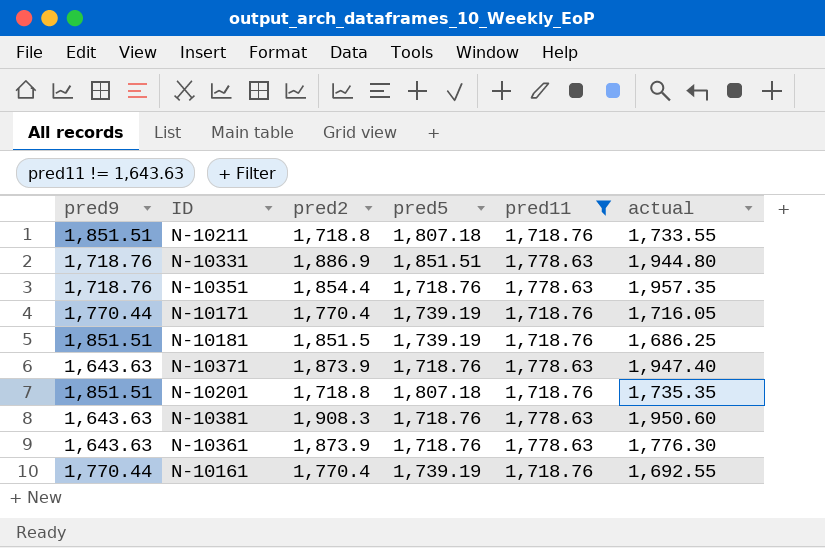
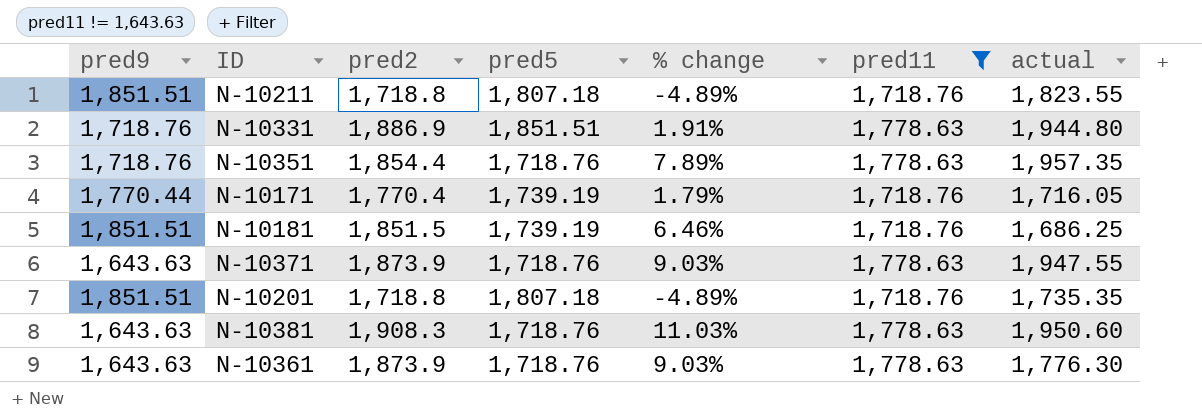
column % change | formula: none -> ([pred2] - [pred5]) / [pred5]
row N-10161: 1,770.44 | 1,770.4 | 1,739.19 | 1,718.76 | 1,692.55 -> none
N-10211 | actual: 1,733.55 -> 1,823.55
N-10371 | actual: 1,947.40 -> 1,947.55

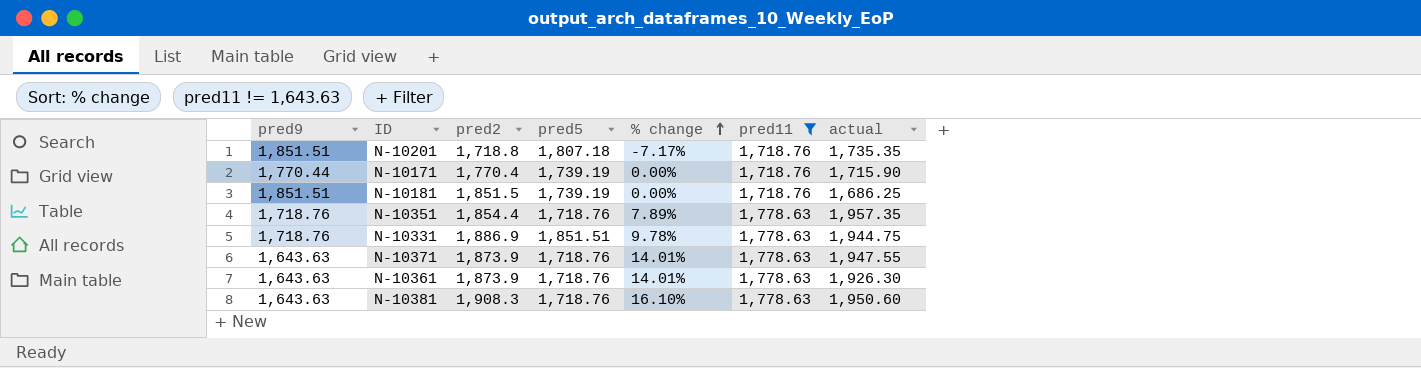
row order: none -> % change ascending
column % change | formula: ([pred2] - [pred5]) / [pred5] -> ([pred2] - [pred9]) / [pred9]
row N-10211: 1,851.51 | 1,718.8 | 1,807.18 | -4.89% | 1,718.76 | 1,823.55 -> none
N-10171 | actual: 1,716.05 -> 1,715.90
N-10331 | actual: 1,944.80 -> 1,944.75
N-10361 | actual: 1,776.30 -> 1,926.30

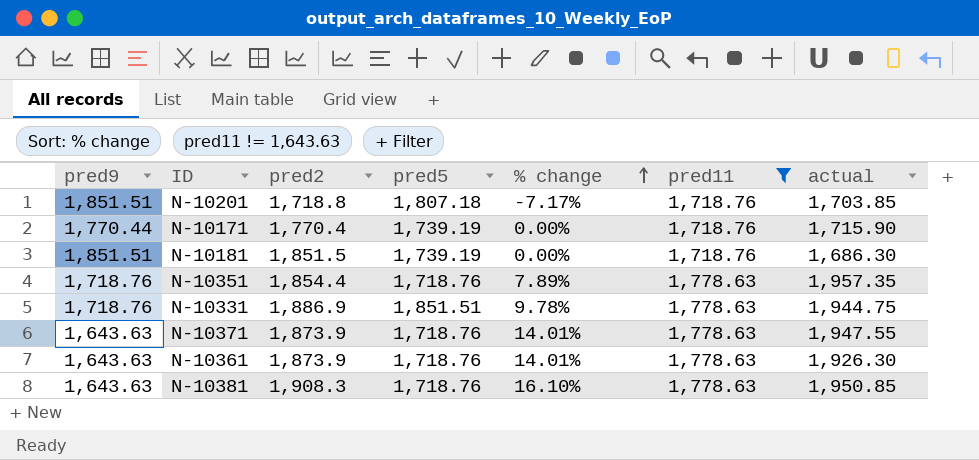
N-10201 | actual: 1,735.35 -> 1,703.85
N-10181 | actual: 1,686.25 -> 1,686.30
N-10381 | actual: 1,950.60 -> 1,950.85

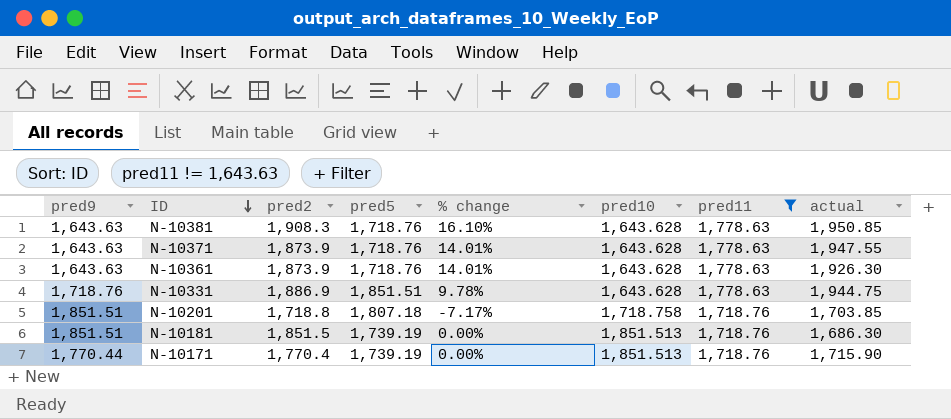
row order: % change ascending -> ID descending
column pred10 | position: none -> 6
row N-10351: 1,718.76 | 1,854.4 | 1,718.76 | 7.89% | 1,778.63 | 1,957.35 -> none

